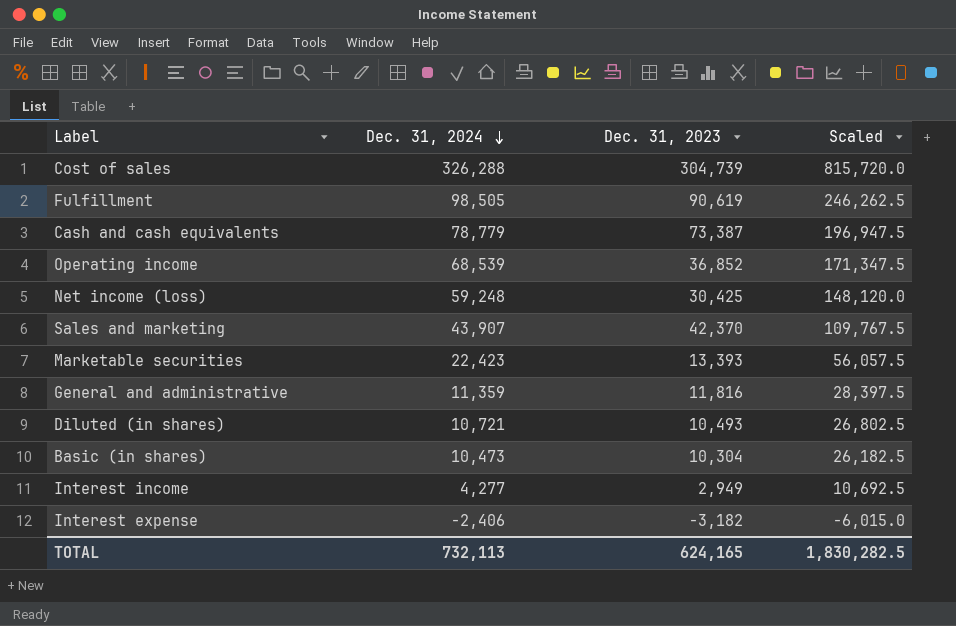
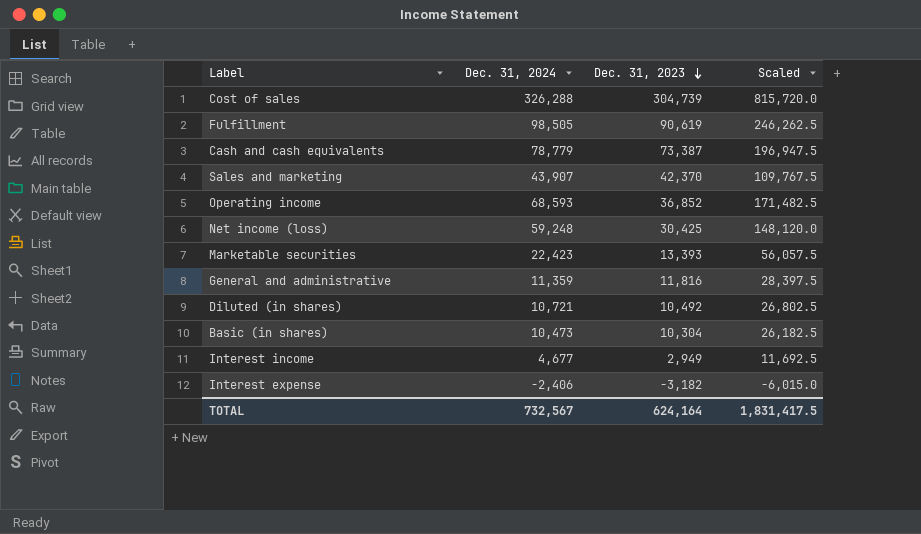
row order: Dec. 31, 2024 descending -> Dec. 31, 2023 descending
Operating income | Dec. 31, 2024: 68,539 -> 68,593
Operating income | Scaled: 171,347.5 -> 171,482.5
Diluted (in shares) | Dec. 31, 2023: 10,493 -> 10,492
Interest income | Dec. 31, 2024: 4,277 -> 4,677
Interest income | Scaled: 10,692.5 -> 11,692.5
TOTAL | Dec. 31, 2024: 732,113 -> 732,567
TOTAL | Dec. 31, 2023: 624,165 -> 624,164
TOTAL | Scaled: 1,830,282.5 -> 1,831,417.5

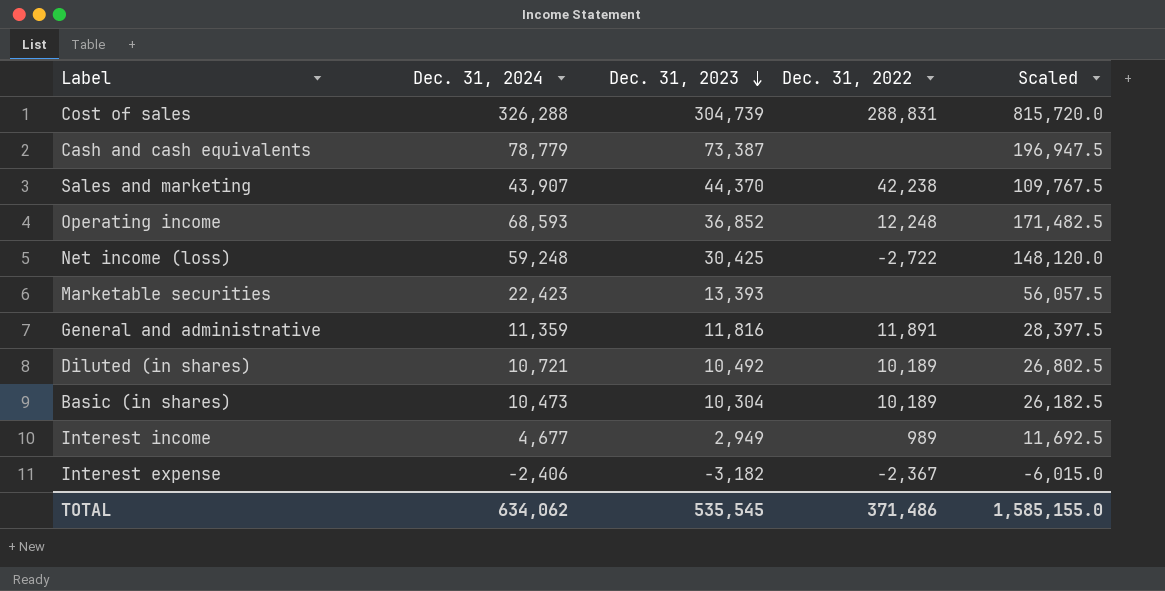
column Dec. 31, 2022 | position: none -> 4
row Fulfillment: 98,505 | 90,619 | 246,262.5 -> none
Sales and marketing | Dec. 31, 2023: 42,370 -> 44,370
TOTAL | Dec. 31, 2024: 732,567 -> 634,062
TOTAL | Dec. 31, 2023: 624,164 -> 535,545
TOTAL | Scaled: 1,831,417.5 -> 1,585,155.0

